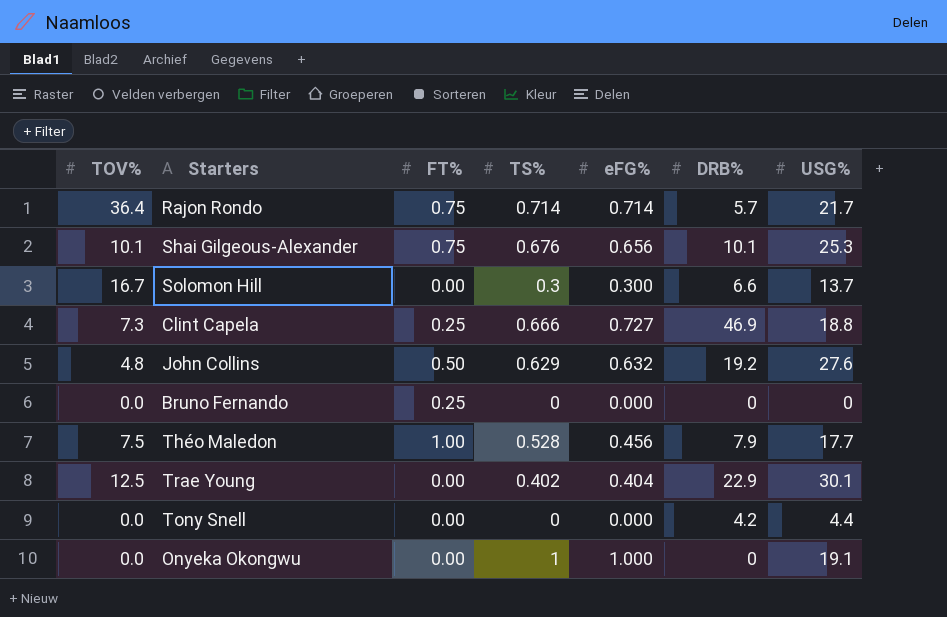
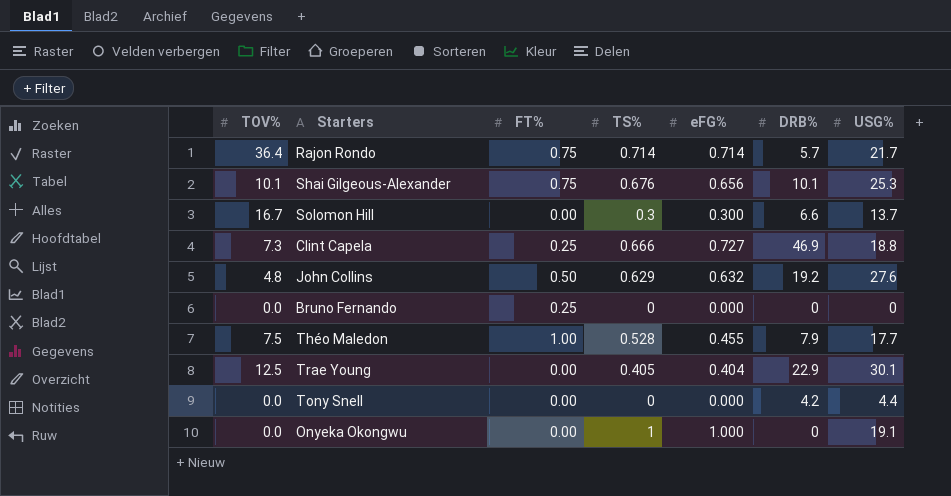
Théo Maledon | eFG%: 0.456 -> 0.455
Trae Young | TS%: 0.402 -> 0.405

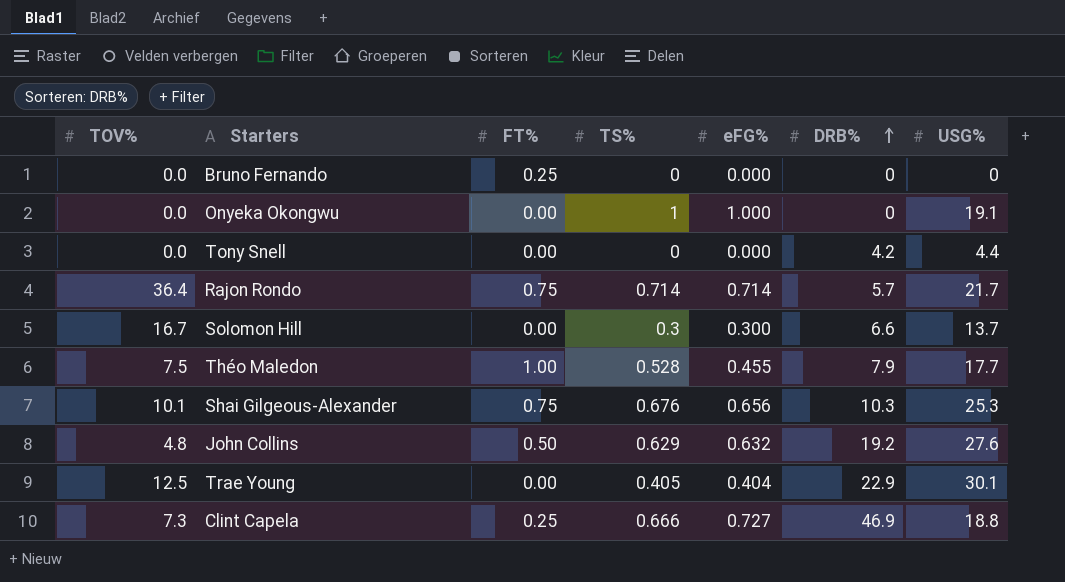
row order: none -> DRB% ascending
Shai Gilgeous-Alexander | DRB%: 10.1 -> 10.3

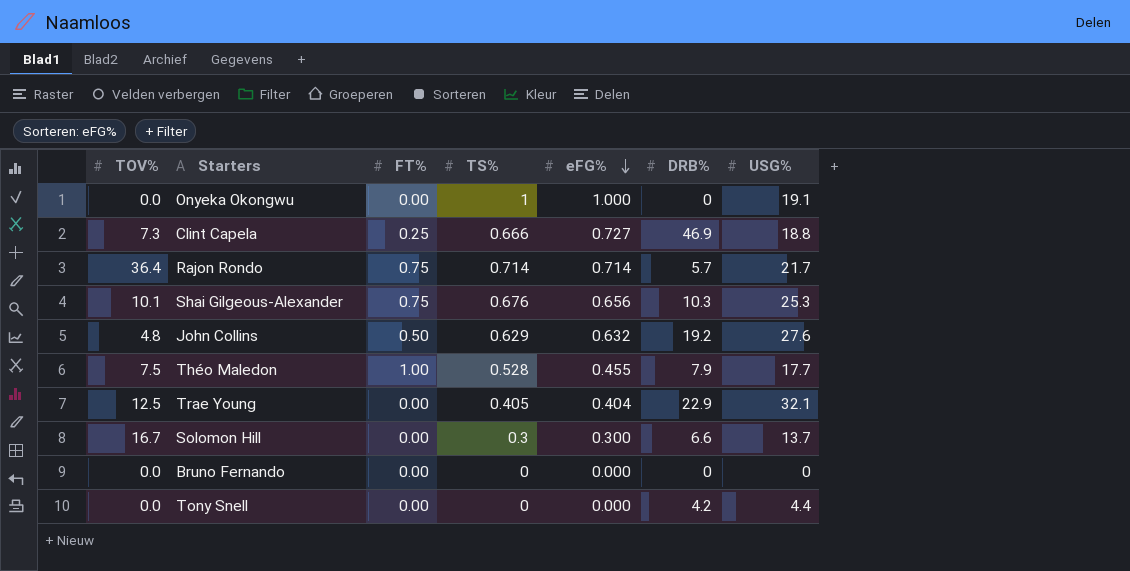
row order: DRB% ascending -> eFG% descending
Trae Young | USG%: 30.1 -> 32.1
Bruno Fernando | FT%: 0.25 -> 0.00

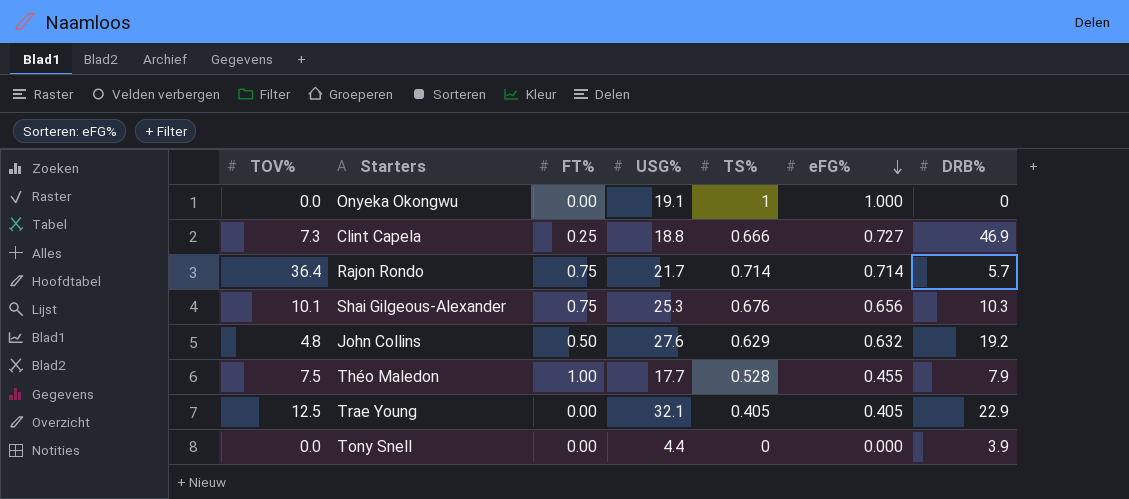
column USG% | position: 7 -> 4
row Solomon Hill: 16.7 | 0.00 | 0.3 | 0.300 | 6.6 | 13.7 -> none
row Bruno Fernando: 0.0 | 0.00 | 0 | 0.000 | 0 | 0 -> none
Trae Young | eFG%: 0.404 -> 0.405
Tony Snell | DRB%: 4.2 -> 3.9

